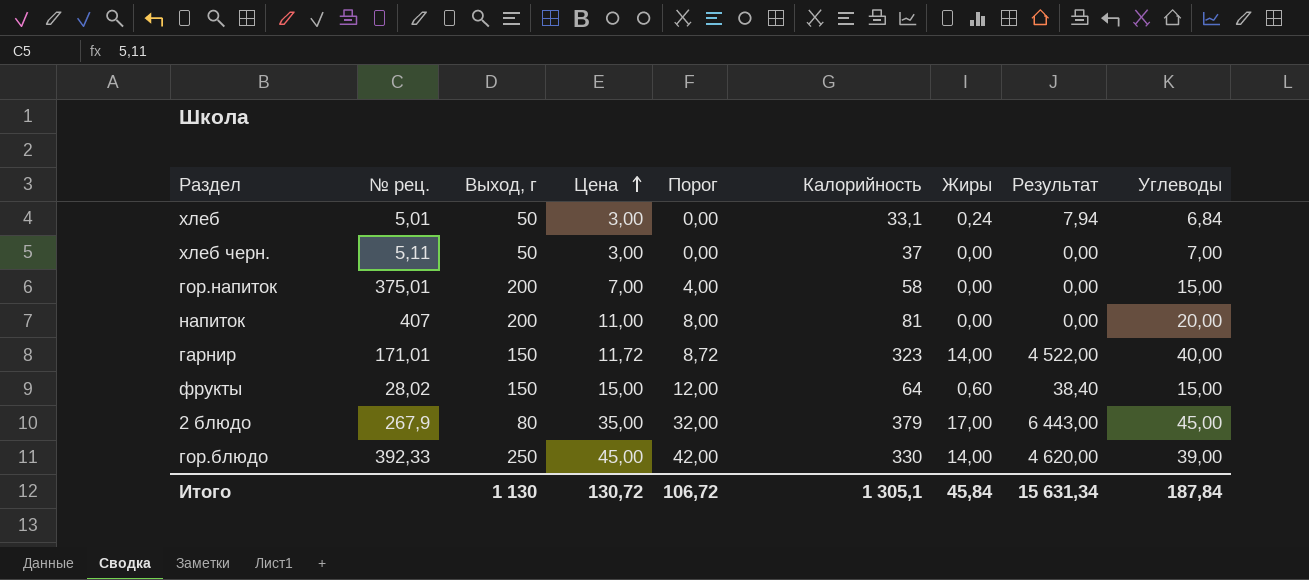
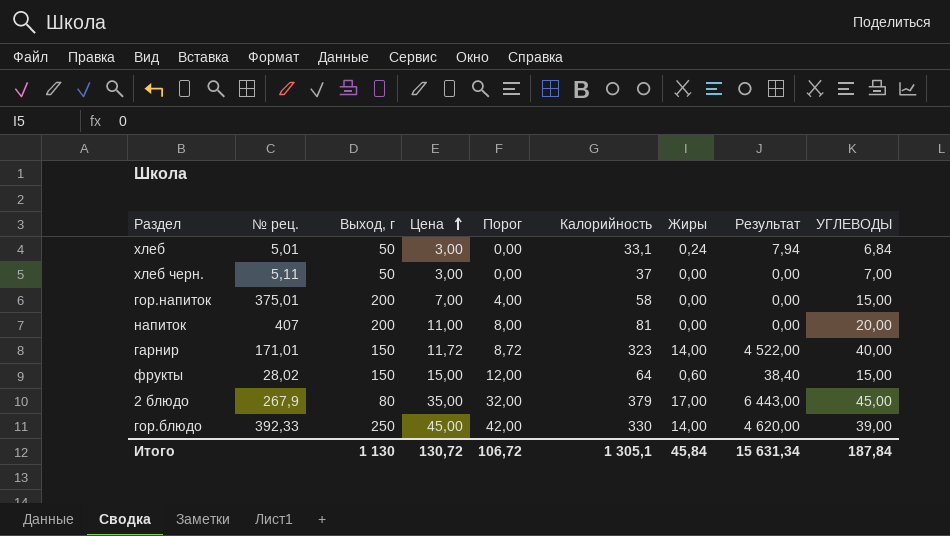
column name: Углеводы -> УГЛЕВОДЫ

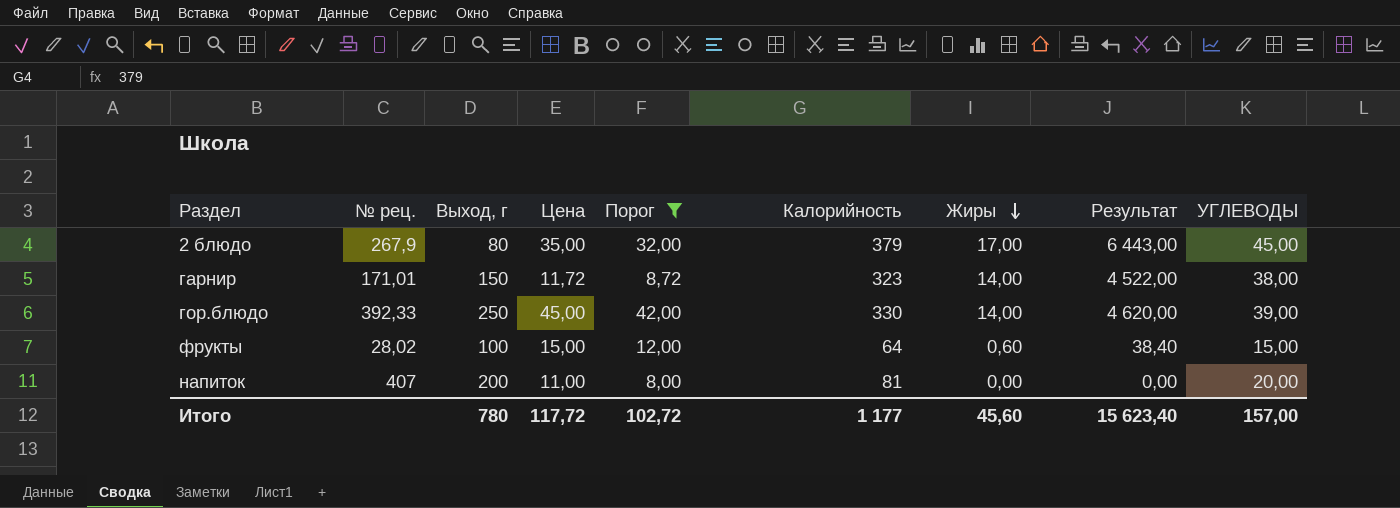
filter: none -> Порог >= 8,00
row order: Цена ascending -> Жиры descending
гарнир | УГЛЕВОДЫ: 40,00 -> 38,00
фрукты | Выход, г: 150 -> 100
Итого | Выход, г: 1 130 -> 780
Итого | Цена: 130,72 -> 117,72
Итого | Порог: 106,72 -> 102,72
Итого | Калорийность: 1 305,1 -> 1 177
Итого | Жиры: 45,84 -> 45,60
Итого | Результат: 15 631,34 -> 15 623,40
Итого | УГЛЕВОДЫ: 187,84 -> 157,00

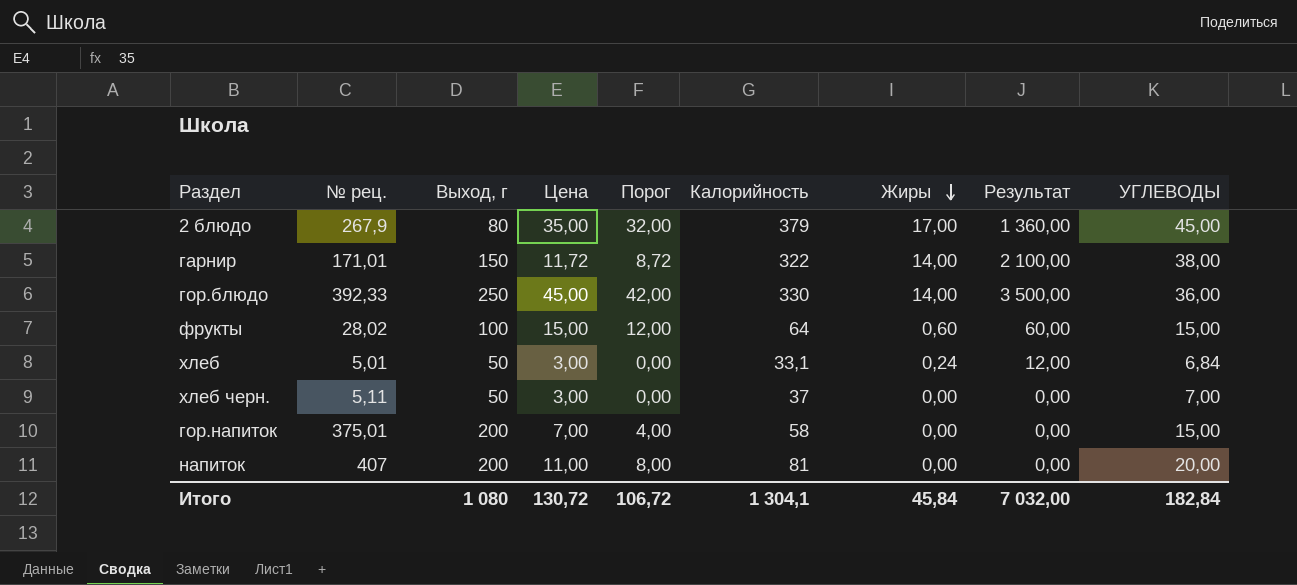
filter: Порог >= 8,00 -> none
column Результат | formula: [Калорийность] * [Жиры] -> [Выход, г] * [Жиры]
гарнир | Калорийность: 323 -> 322
гор.блюдо | УГЛЕВОДЫ: 39,00 -> 36,00
Итого | Выход, г: 780 -> 1 080
Итого | Цена: 117,72 -> 130,72
Итого | Порог: 102,72 -> 106,72
Итого | Калорийность: 1 177 -> 1 304,1
Итого | Жиры: 45,60 -> 45,84
Итого | Результат: 15 623,40 -> 7 032,00
Итого | УГЛЕВОДЫ: 157,00 -> 182,84

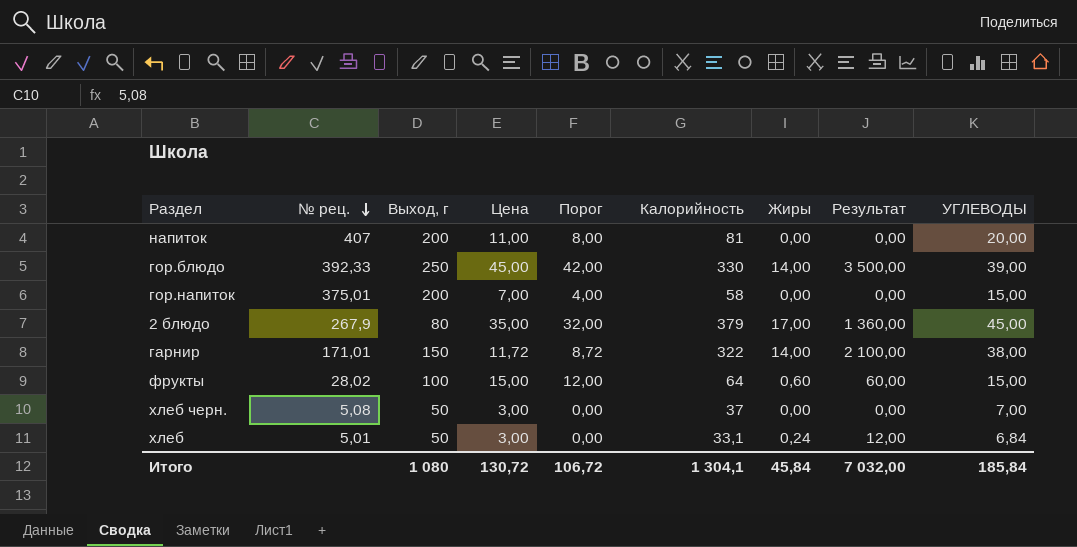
row order: Жиры descending -> № рец. descending
гор.блюдо | УГЛЕВОДЫ: 36,00 -> 39,00
хлеб черн. | № рец.: 5,11 -> 5,08
Итого | УГЛЕВОДЫ: 182,84 -> 185,84

